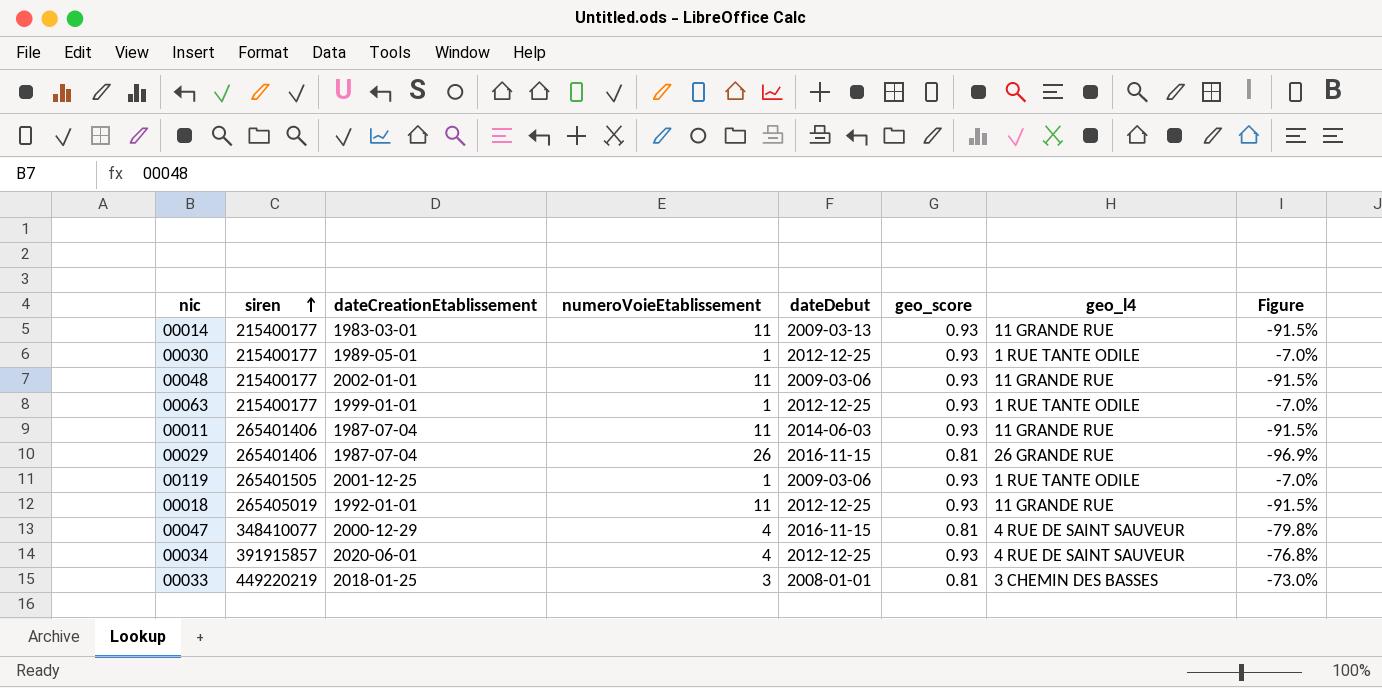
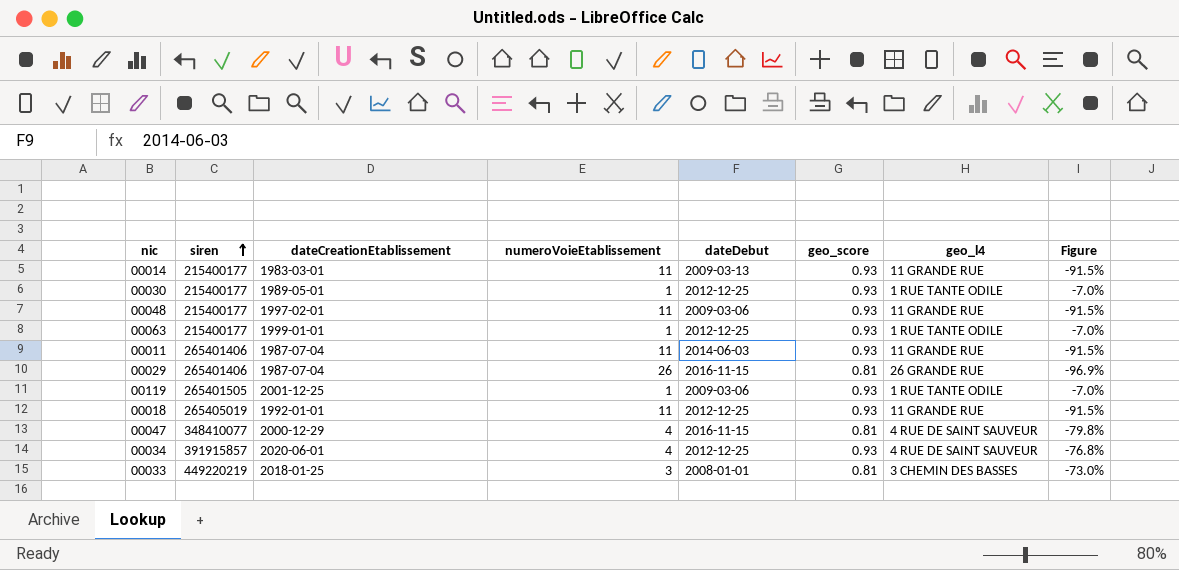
00048 | dateCreationEtablissement: 2002-01-01 -> 1997-02-01

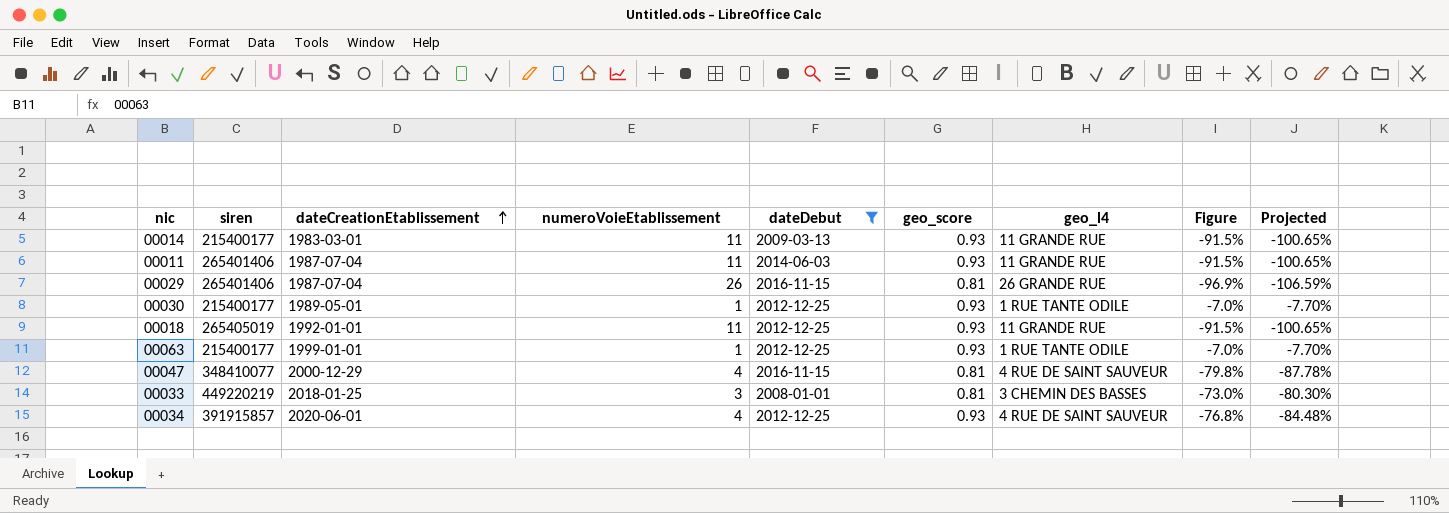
filter: none -> dateDebut != 2009-03-06
row order: siren ascending -> dateCreationEtablissement ascending
column Projected | formula: none -> [Figure] * 1.1

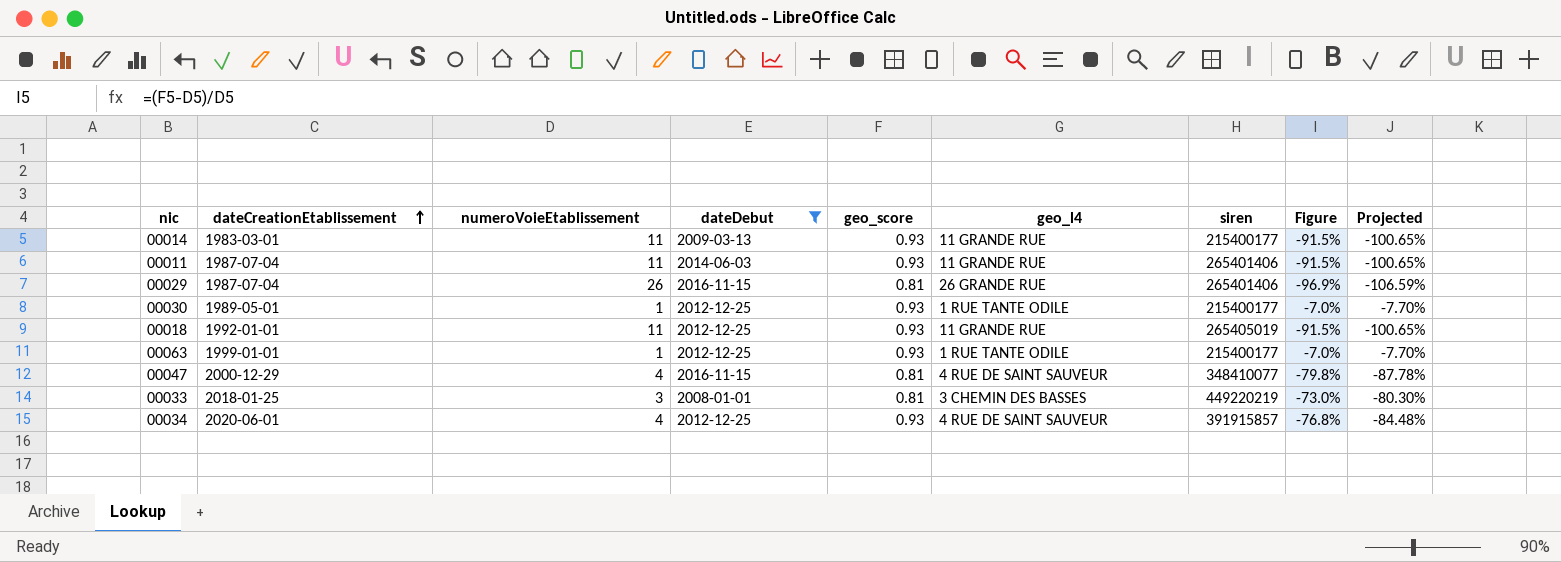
column siren | position: 2 -> 7

